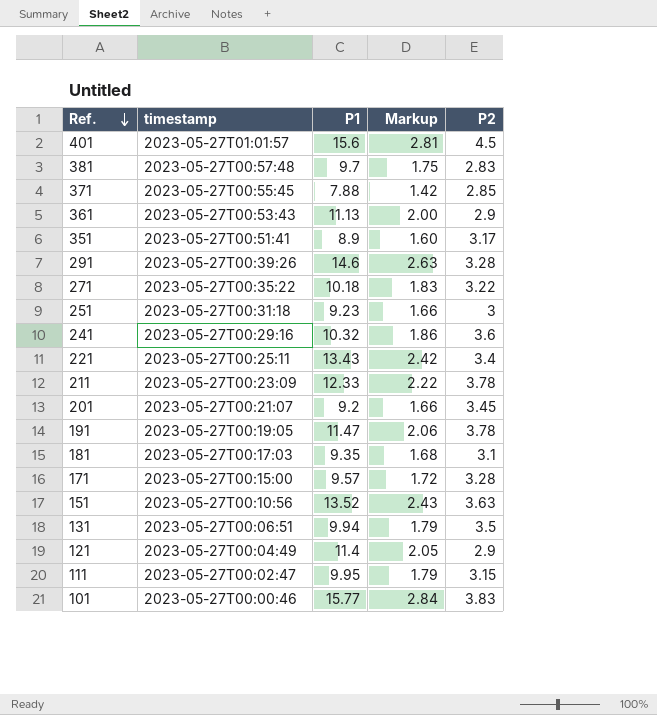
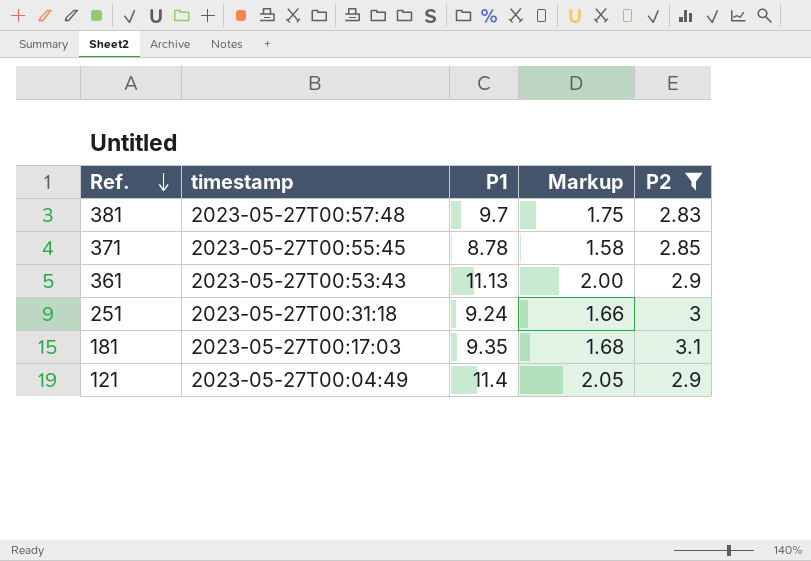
filter: none -> P2 <= 3.1
371 | P1: 7.88 -> 8.78
371 | Markup: 1.42 -> 1.58
251 | P1: 9.23 -> 9.24

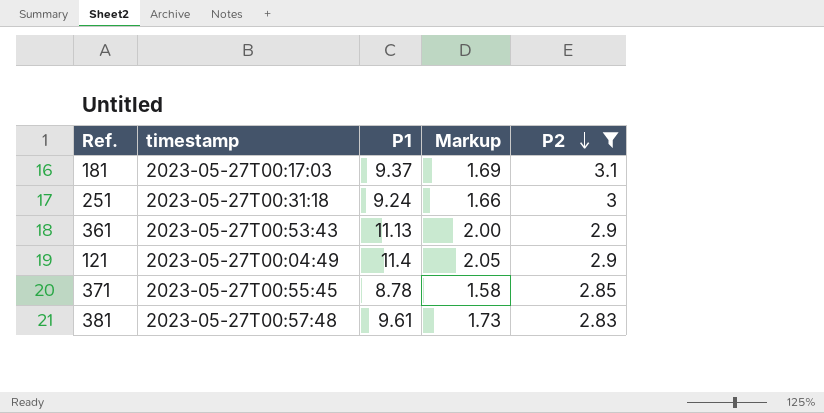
row order: Ref. descending -> P2 descending
181 | P1: 9.35 -> 9.37
181 | Markup: 1.68 -> 1.69
381 | P1: 9.7 -> 9.61
381 | Markup: 1.75 -> 1.73

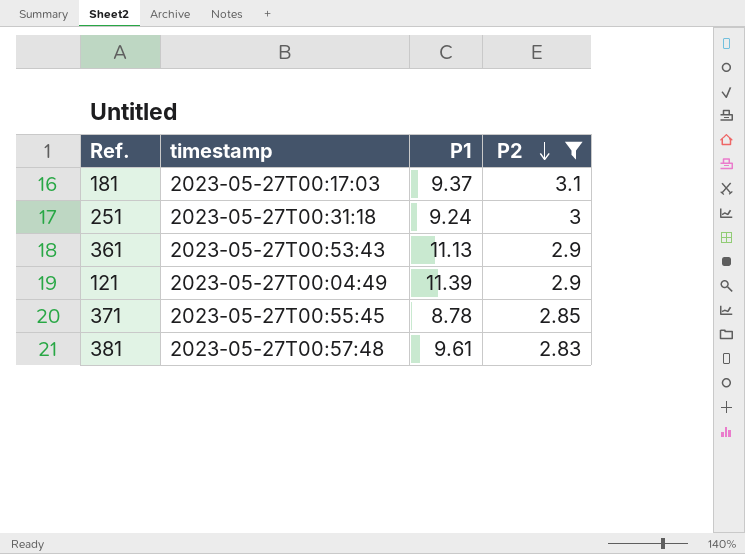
column Markup | formula: [P1] * 0.18 -> none
121 | P1: 11.4 -> 11.39

